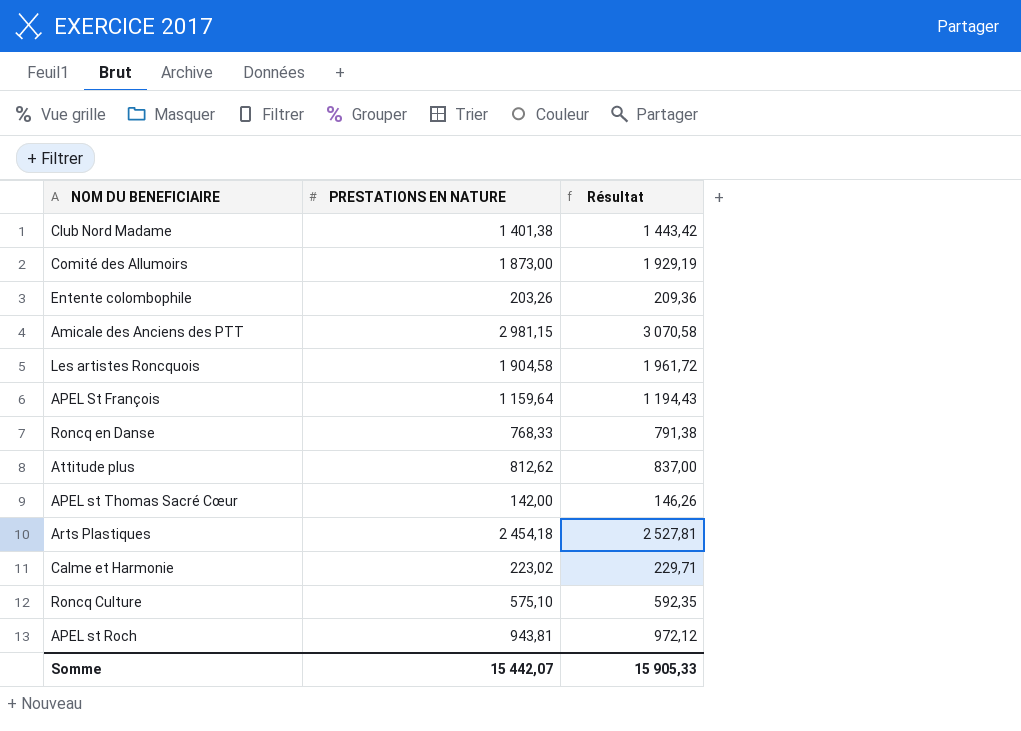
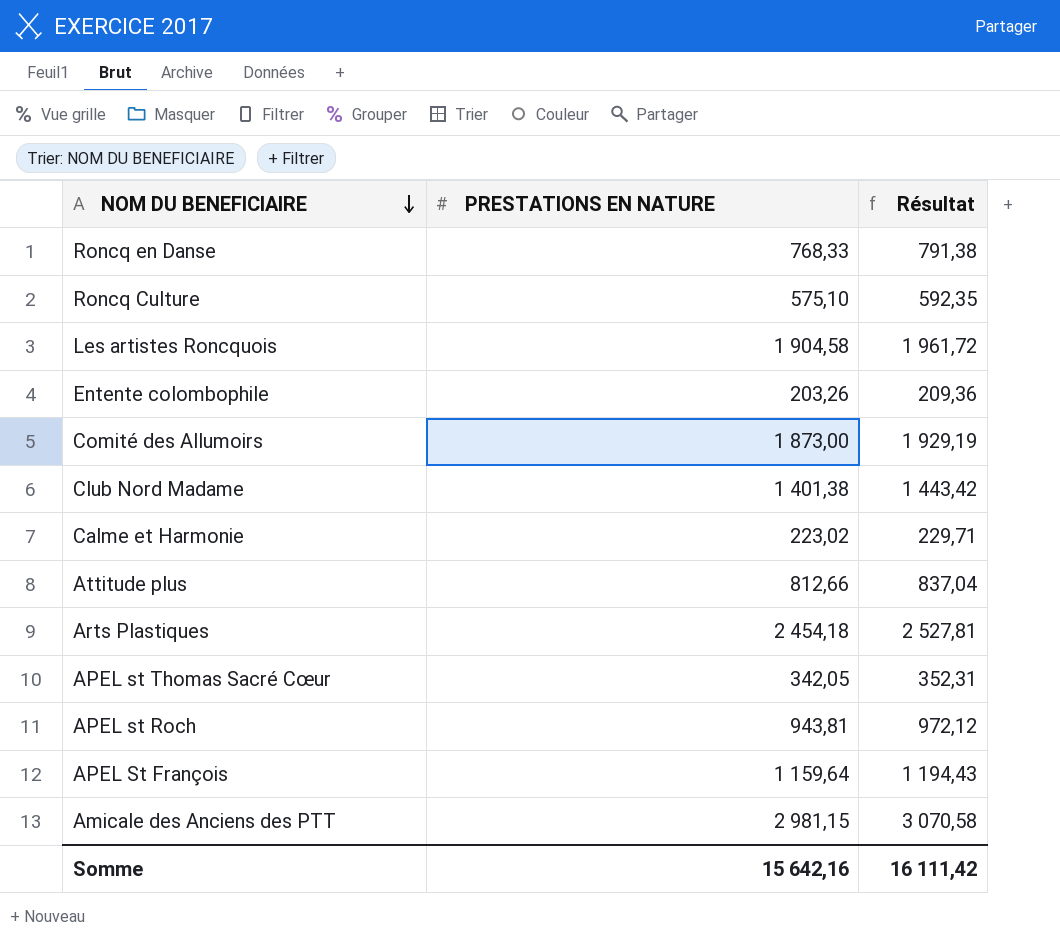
row order: none -> NOM DU BENEFICIAIRE descending
Attitude plus | PRESTATIONS EN NATURE: 812,62 -> 812,66
Attitude plus | Résultat: 837,00 -> 837,04
APEL st Thomas Sacré Cœur | PRESTATIONS EN NATURE: 142,00 -> 342,05
APEL st Thomas Sacré Cœur | Résultat: 146,26 -> 352,31
Somme | PRESTATIONS EN NATURE: 15 442,07 -> 15 642,16
Somme | Résultat: 15 905,33 -> 16 111,42

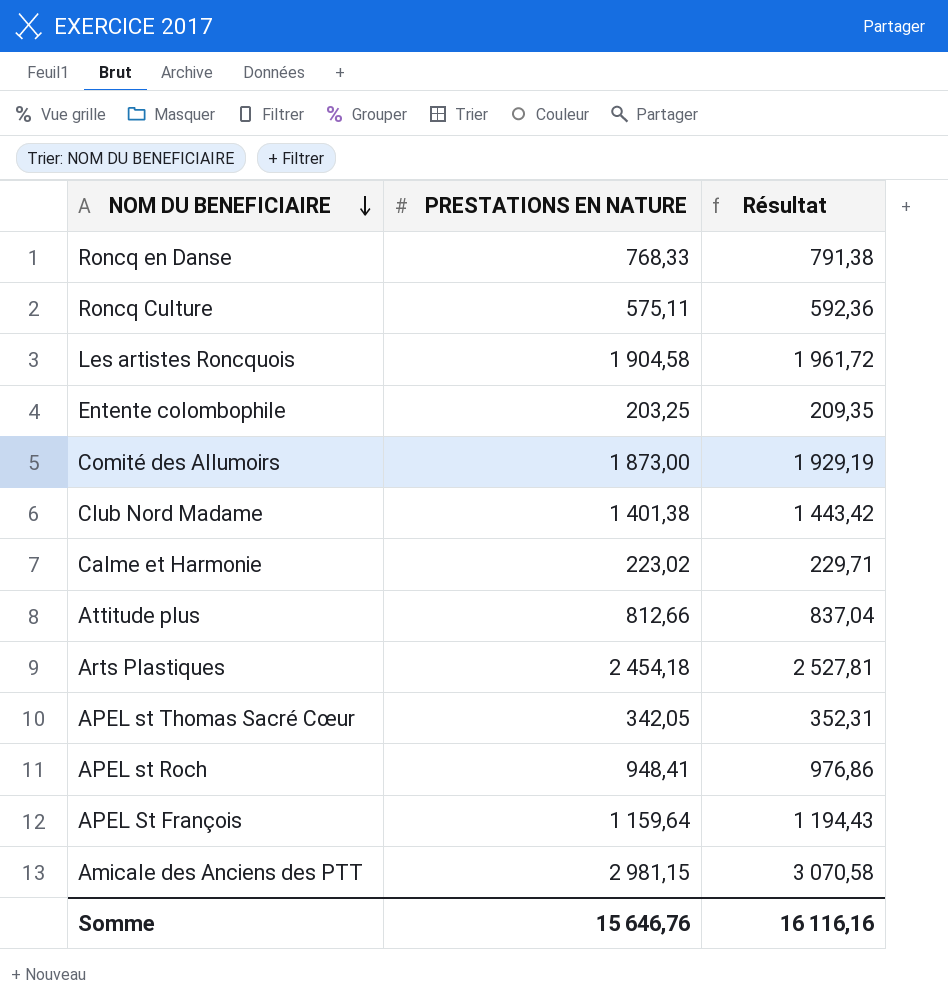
Roncq Culture | PRESTATIONS EN NATURE: 575,10 -> 575,11
Roncq Culture | Résultat: 592,35 -> 592,36
Entente colombophile | PRESTATIONS EN NATURE: 203,26 -> 203,25
Entente colombophile | Résultat: 209,36 -> 209,35
APEL st Roch | PRESTATIONS EN NATURE: 943,81 -> 948,41
APEL st Roch | Résultat: 972,12 -> 976,86
Somme | PRESTATIONS EN NATURE: 15 642,16 -> 15 646,76
Somme | Résultat: 16 111,42 -> 16 116,16

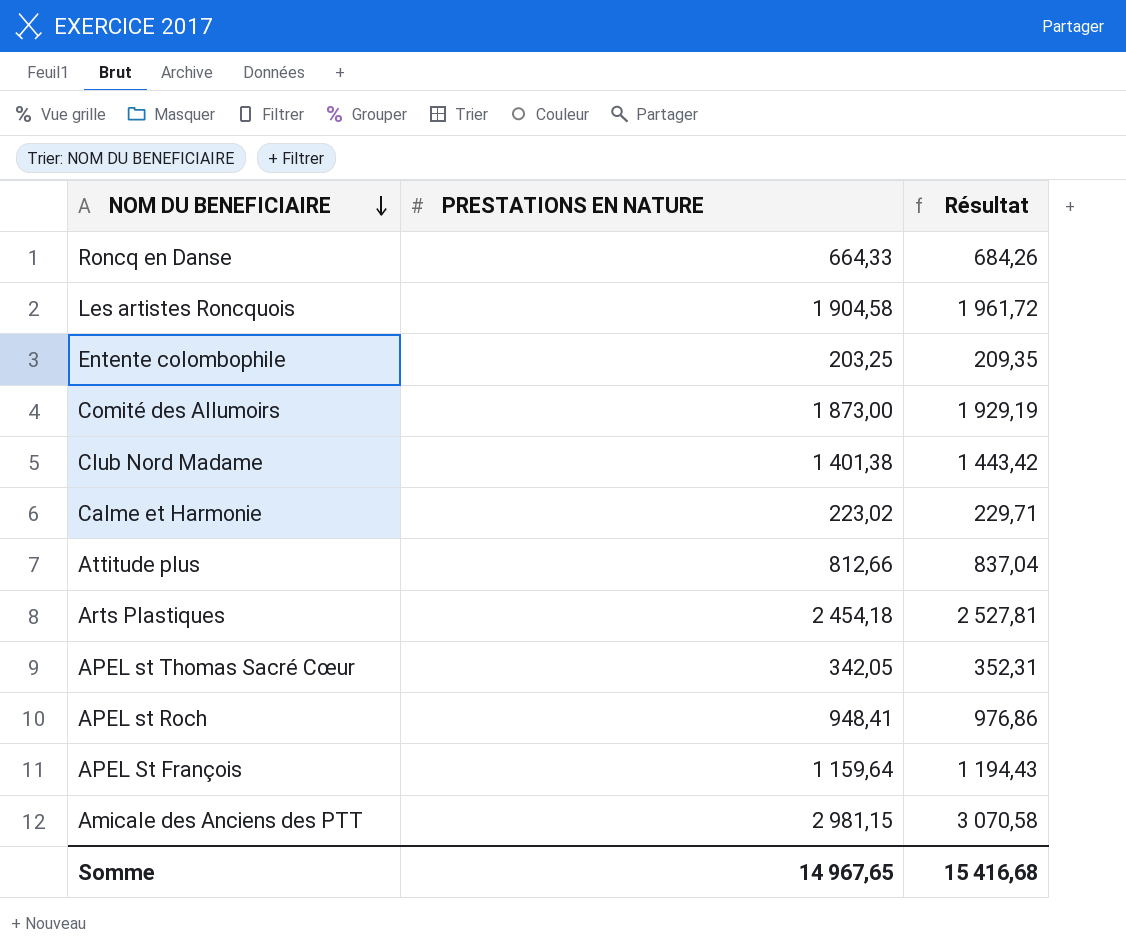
row Roncq Culture: 575,11 | 592,36 -> none
Roncq en Danse | PRESTATIONS EN NATURE: 768,33 -> 664,33
Roncq en Danse | Résultat: 791,38 -> 684,26
Somme | PRESTATIONS EN NATURE: 15 646,76 -> 14 967,65
Somme | Résultat: 16 116,16 -> 15 416,68

